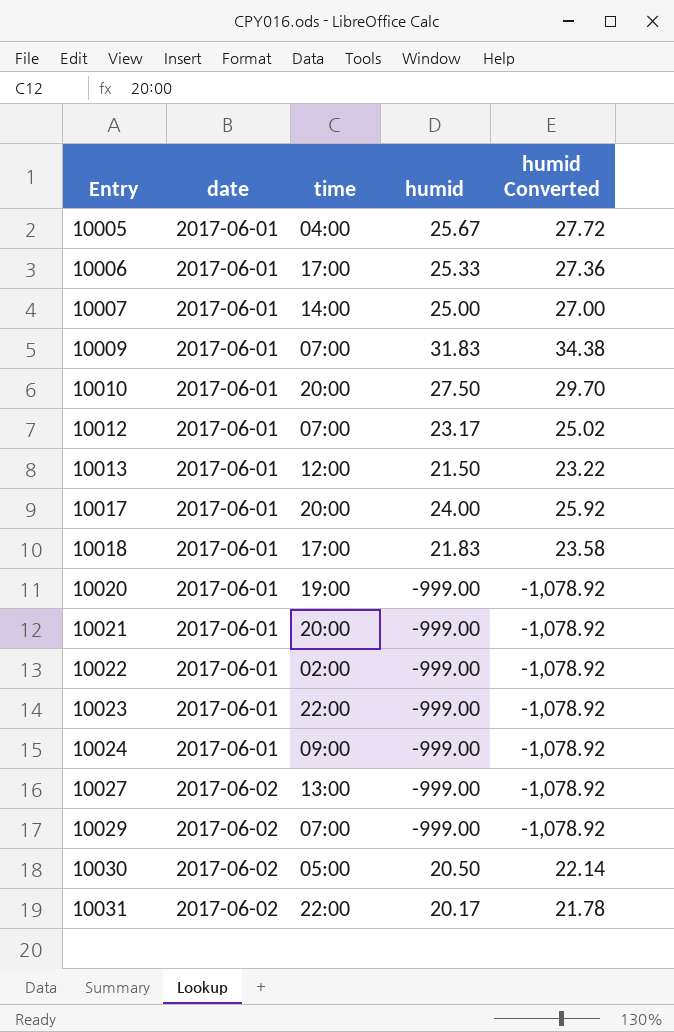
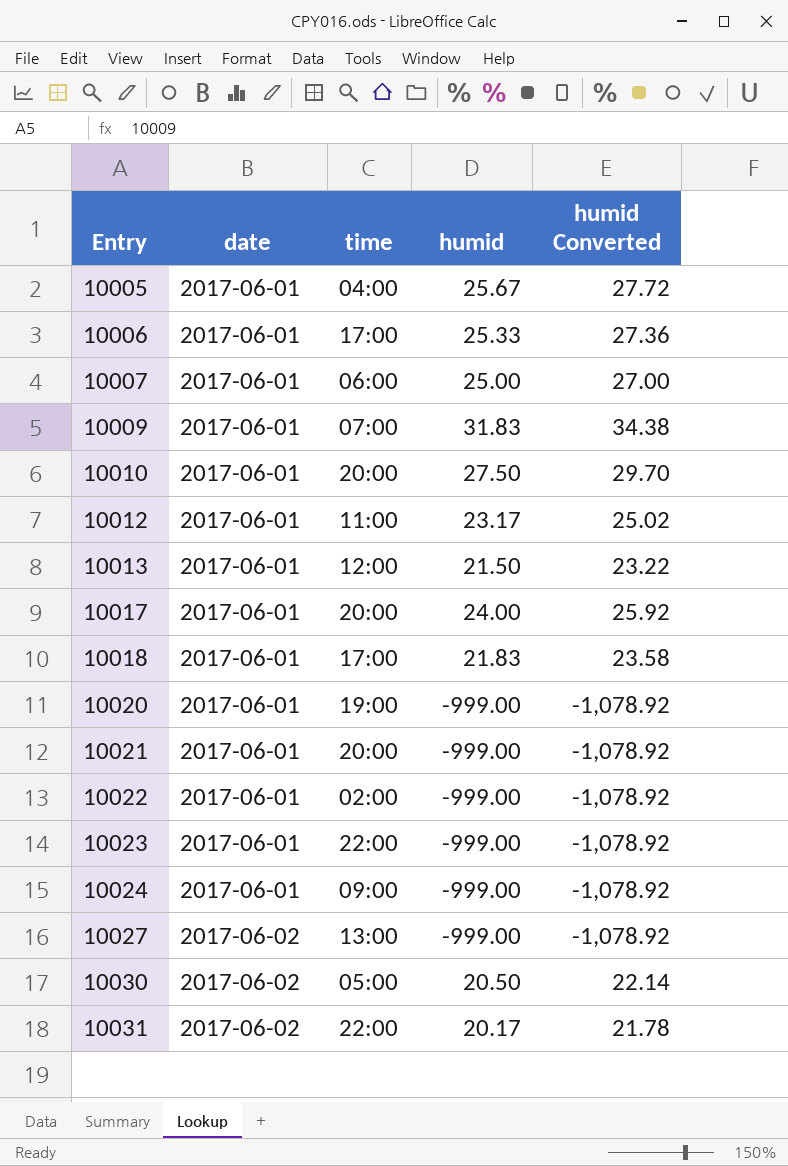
row 10029: 2017-06-02 | 07:00 | -999.00 | -1,078.92 -> none
10007 | time: 14:00 -> 06:00
10012 | time: 07:00 -> 11:00

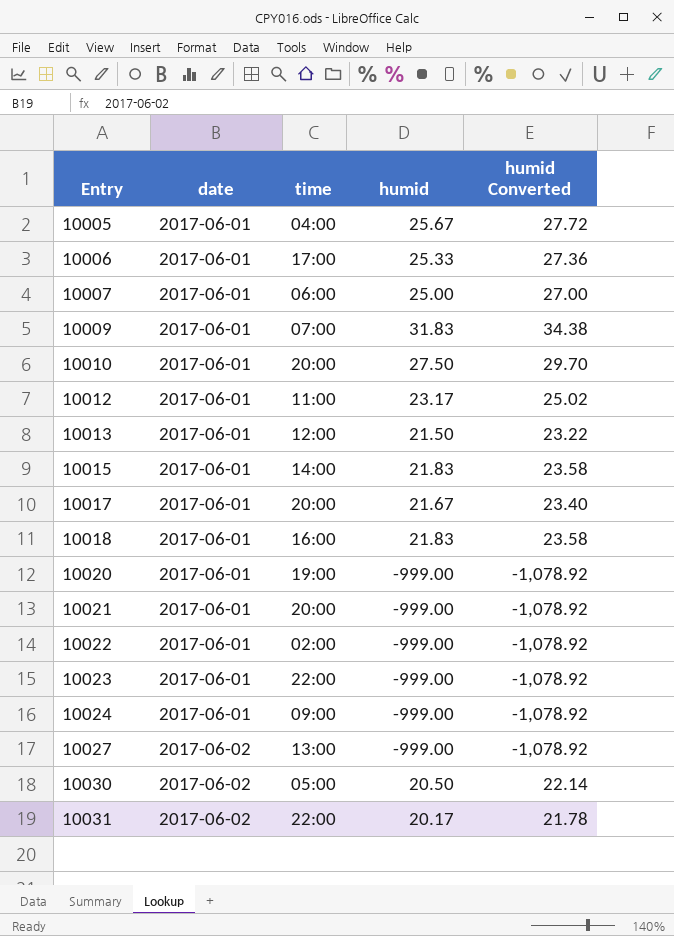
row 10015: none -> 2017-06-01 | 14:00 | 21.83 | 23.58
10017 | humid: 24.00 -> 21.67
10017 | humid Converted: 25.92 -> 23.40
10018 | time: 17:00 -> 16:00

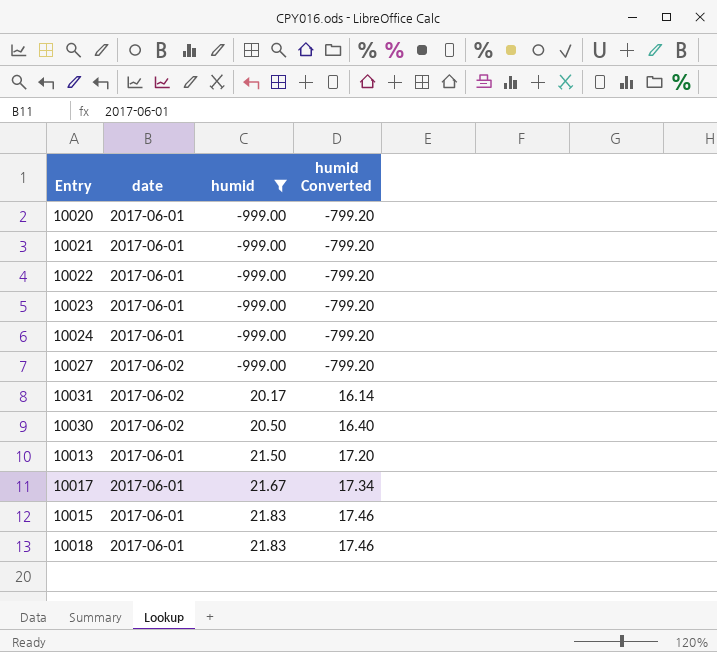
filter: none -> humid <= 21.83
row order: Entry ascending -> humid ascending
column time | position: 3 -> none
column humid Converted | formula: [humid] * 1.08 -> [humid] * 0.8

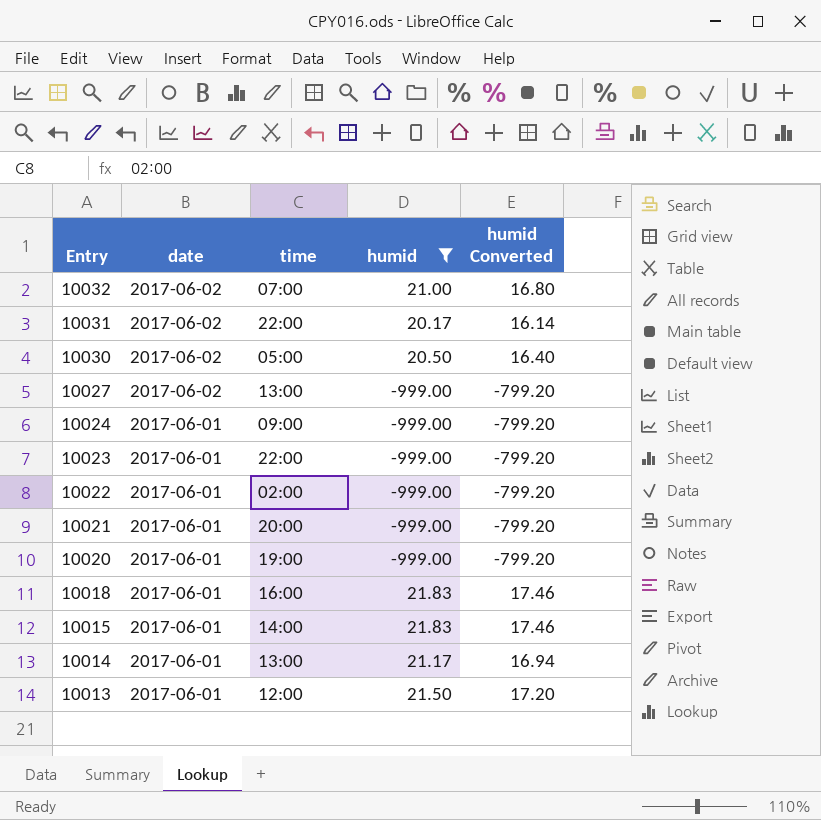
row order: humid ascending -> Entry descending
column time | position: none -> 3
row 10017: 2017-06-01 | 21.67 | 17.34 -> none
row 10032: none -> 2017-06-02 | 07:00 | 21.00 | 16.80
row 10014: none -> 2017-06-01 | 13:00 | 21.17 | 16.94

